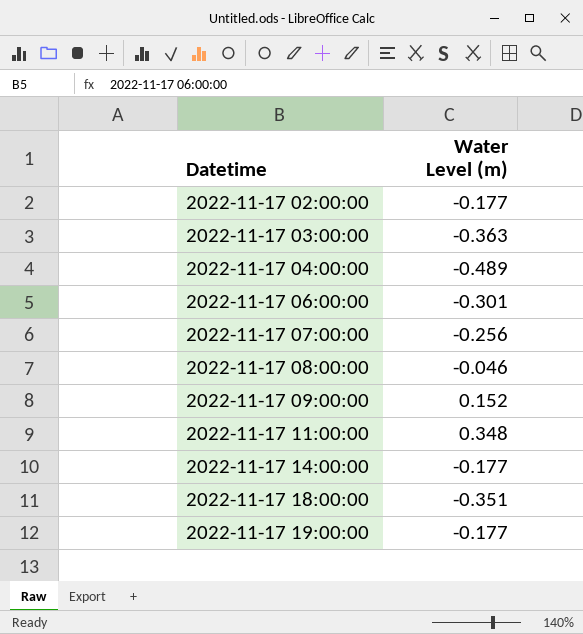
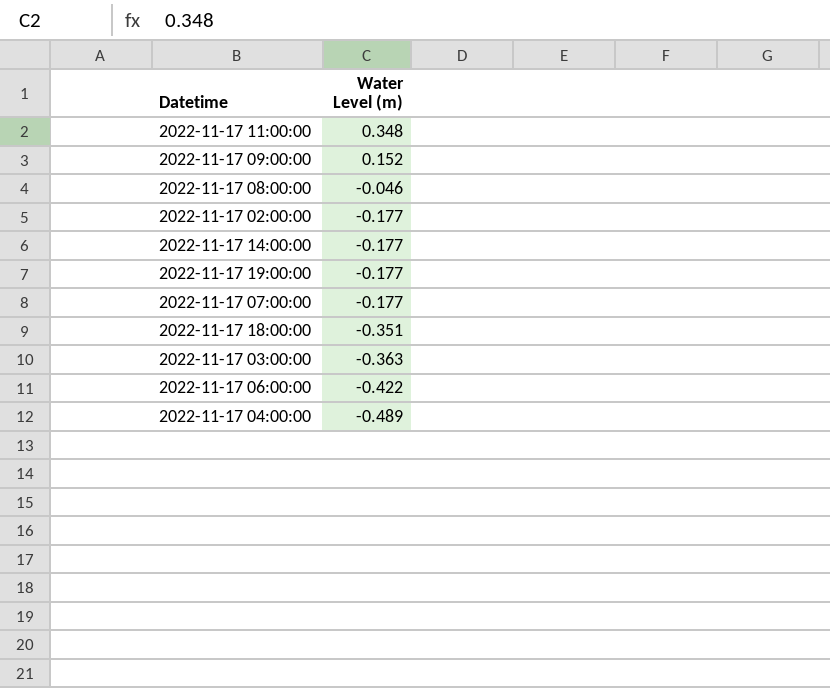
row order: Datetime ascending -> Water Level (m) descending
2022-11-17 07:00:00 | Water Level (m): -0.256 -> -0.177
2022-11-17 06:00:00 | Water Level (m): -0.301 -> -0.422

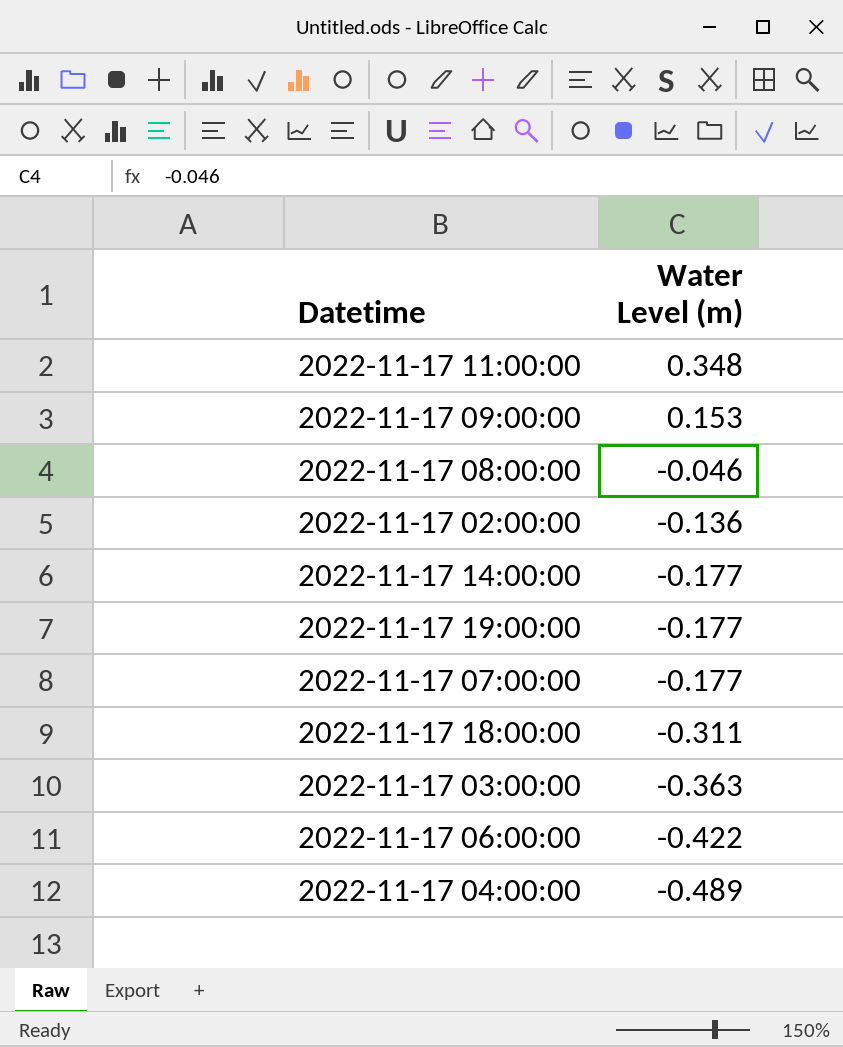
2022-11-17 09:00:00 | Water Level (m): 0.152 -> 0.153
2022-11-17 02:00:00 | Water Level (m): -0.177 -> -0.136
2022-11-17 18:00:00 | Water Level (m): -0.351 -> -0.311

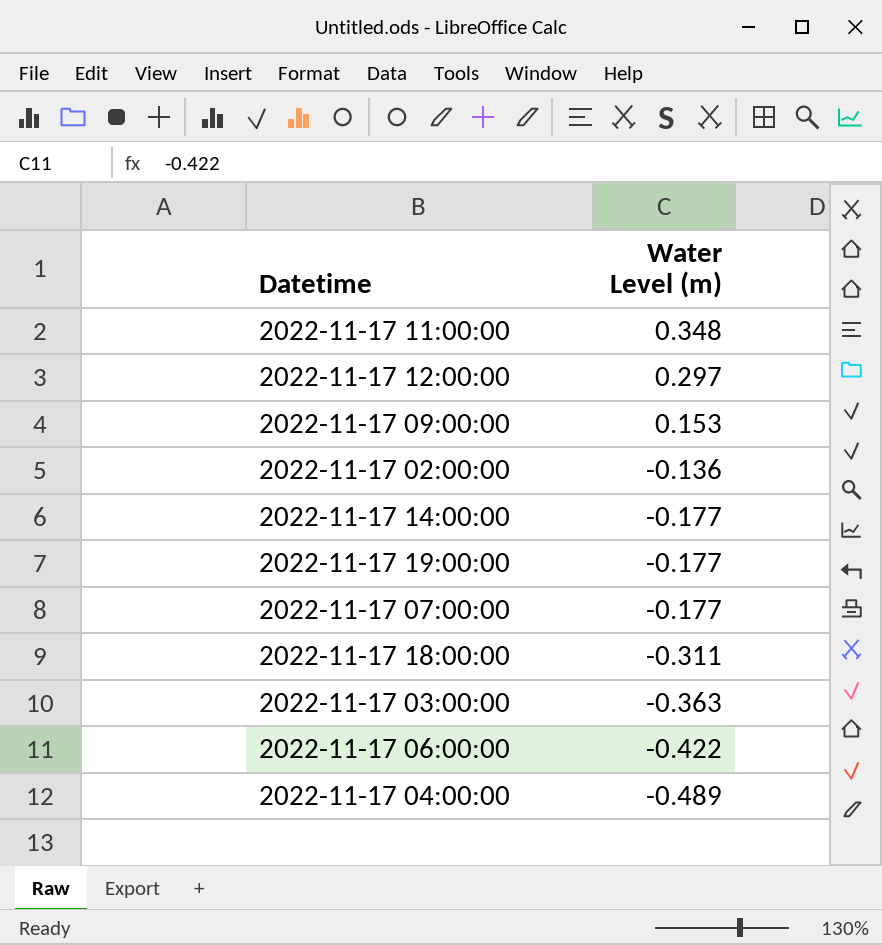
row 2022-11-17 08:00:00: -0.046 -> none
row 2022-11-17 12:00:00: none -> 0.297

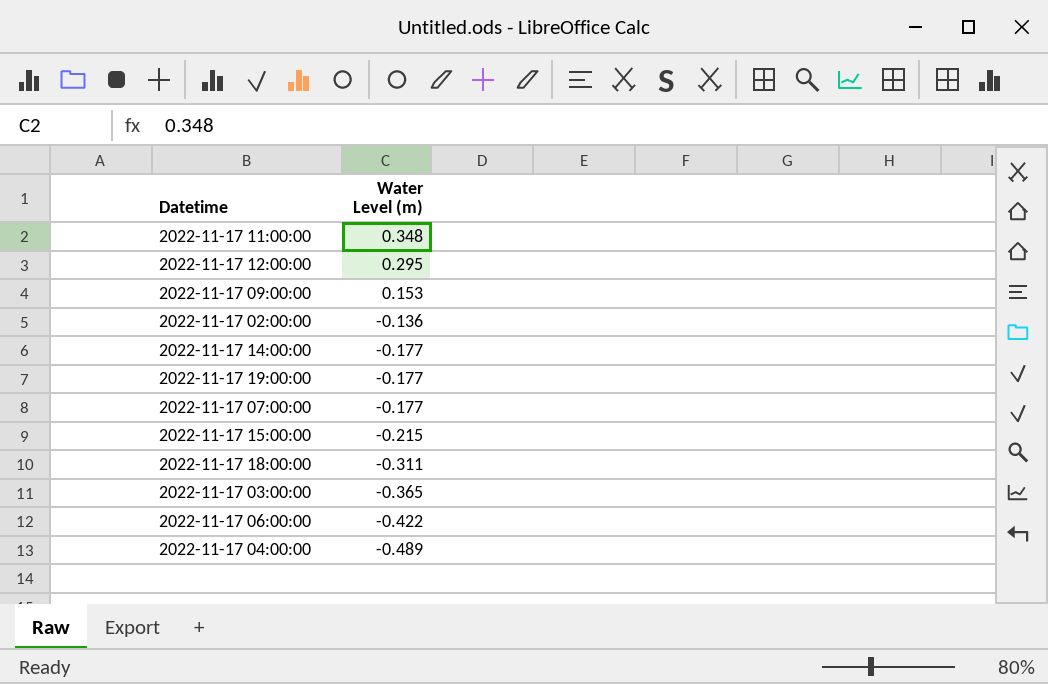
2022-11-17 12:00:00 | Water Level (m): 0.297 -> 0.295
row 2022-11-17 15:00:00: none -> -0.215
2022-11-17 03:00:00 | Water Level (m): -0.363 -> -0.365

